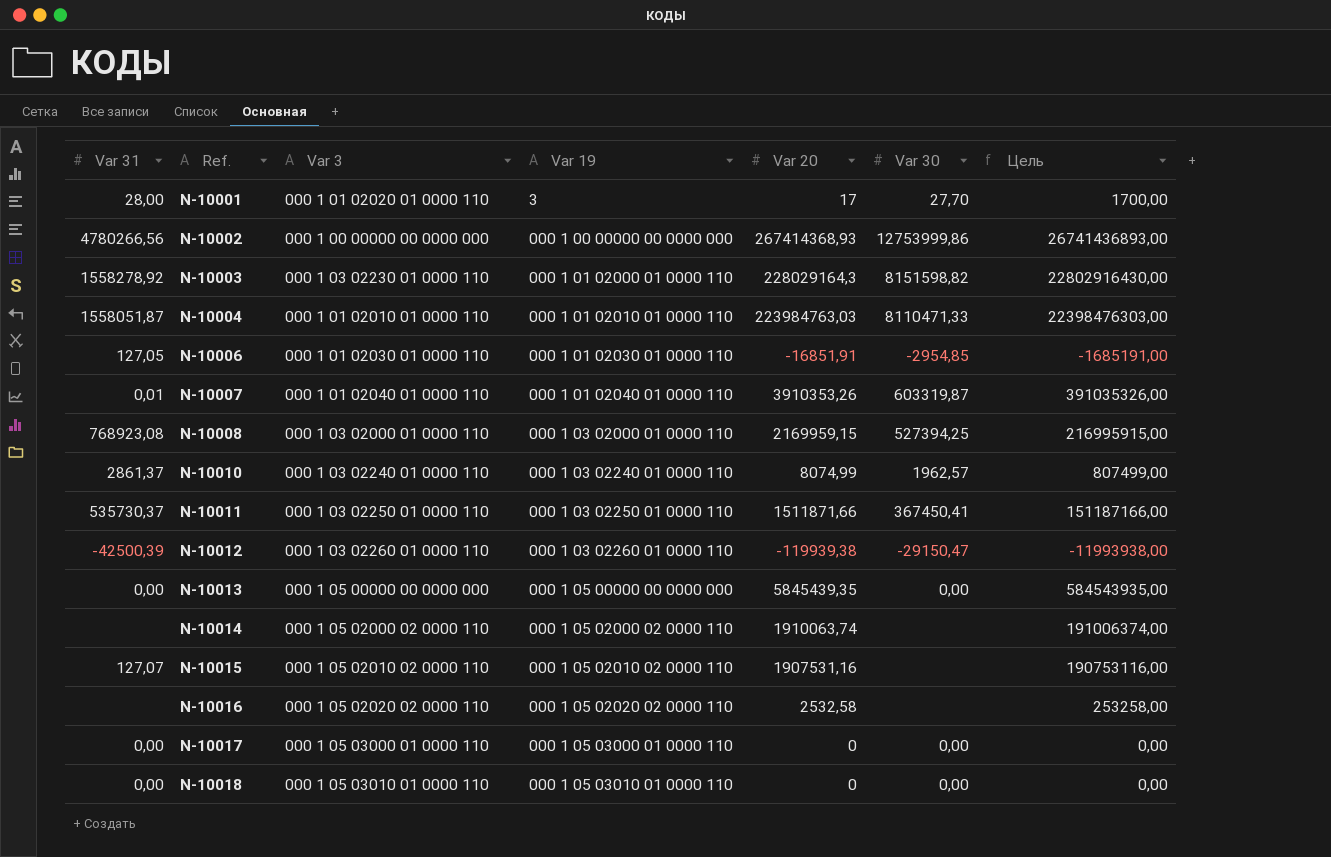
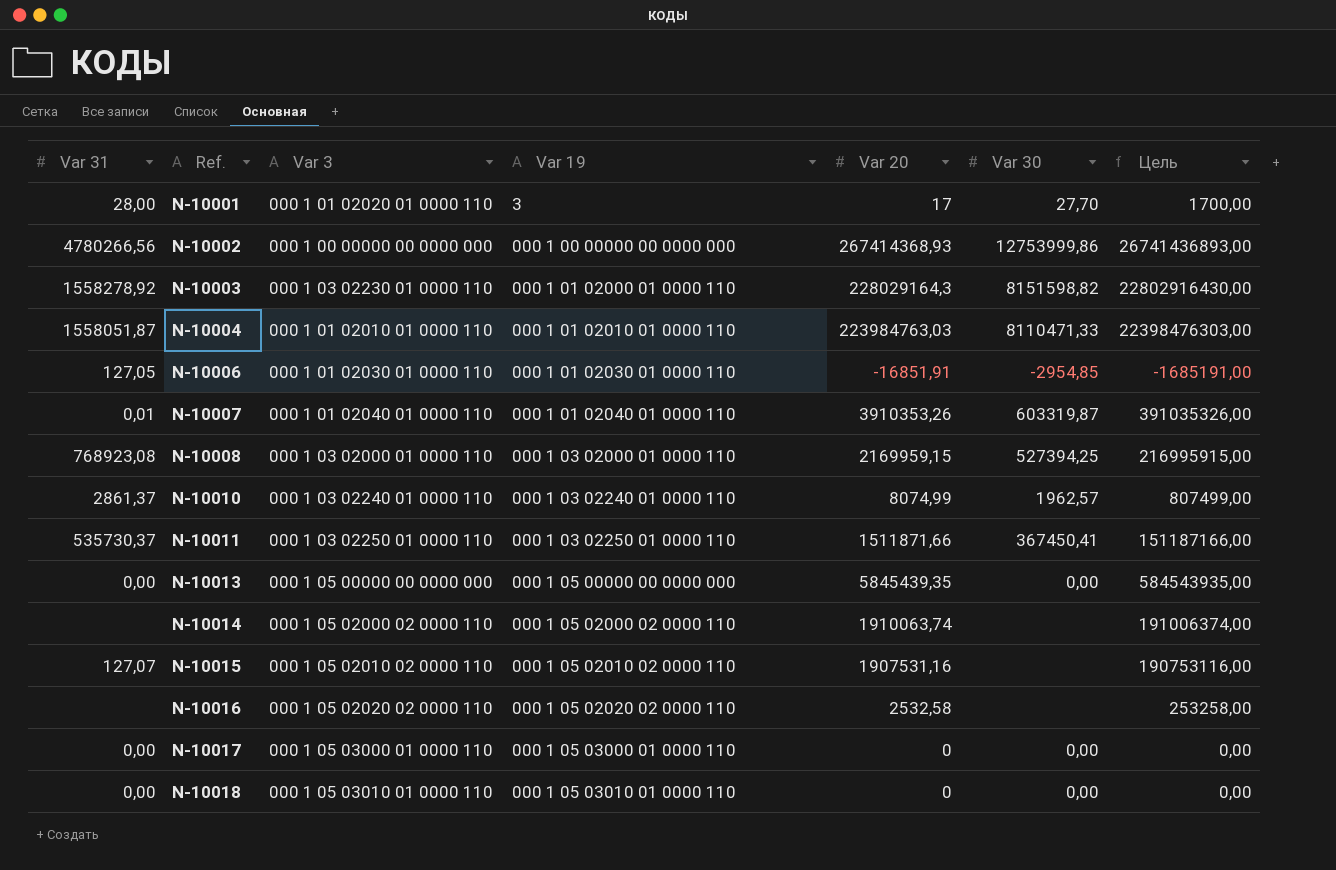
row N-10012: -42500,39 | 000 1 03 02260 01 0000 110 | 000 1 03 02260 01 0000 110 | -119939,38 | -29150,47 | -11993938,00 -> none

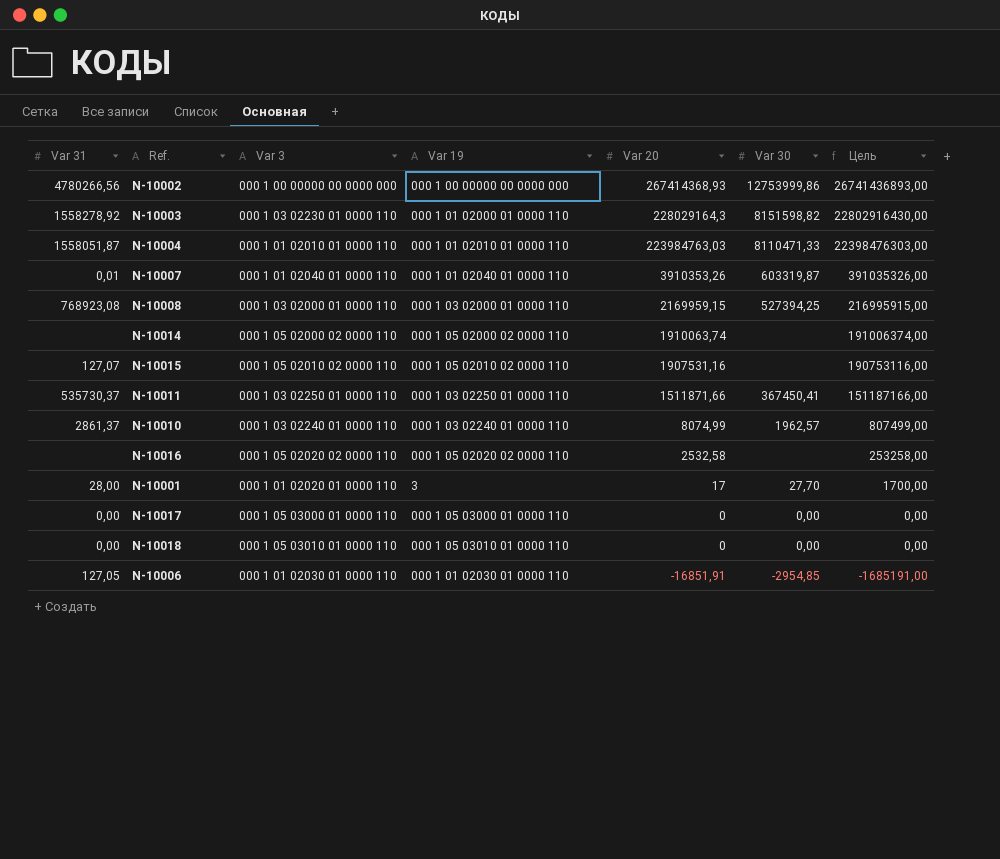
row order: Ref. ascending -> Var 20 descending
row N-10013: 0,00 | 000 1 05 00000 00 0000 000 | 000 1 05 00000 00 0000 000 | 5845439,35 | 0,00 | 584543935,00 -> none

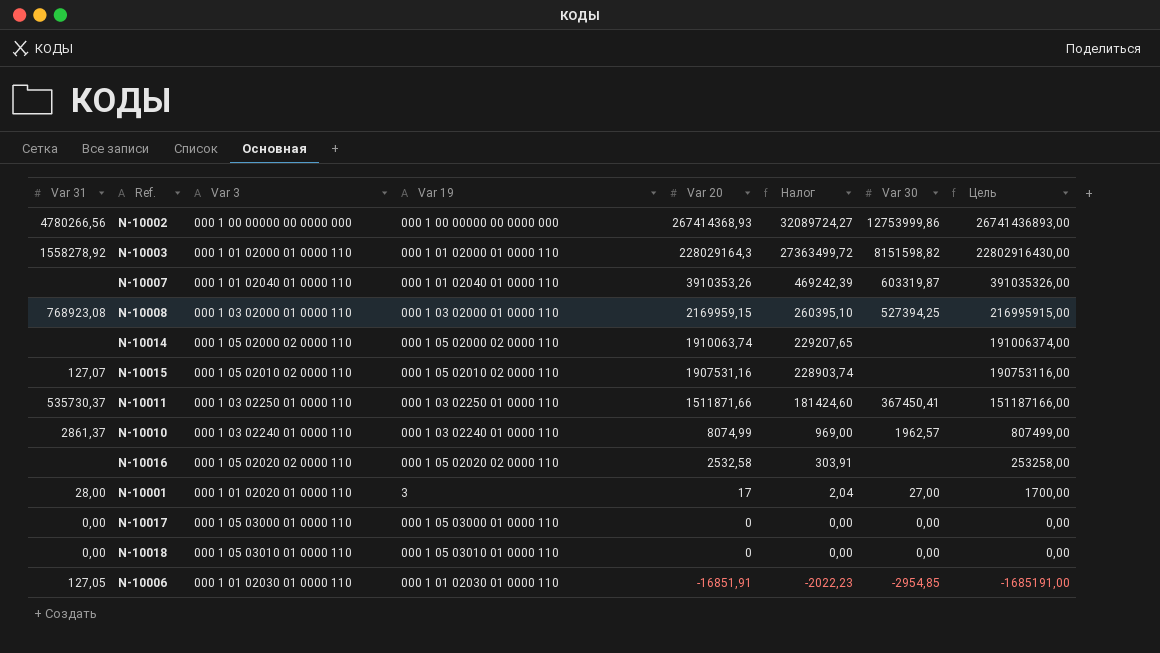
column Налог | formula: none -> [Var 20] * 0,12
row N-10004: 1558051,87 | 000 1 01 02010 01 0000 110 | 000 1 01 02010 01 0000 110 | 223984763,03 | 8110471,33 | 22398476303,00 -> none
N-10003 | Var 3: 000 1 03 02230 01 0000 110 -> 000 1 01 02000 01 0000 110
N-10007 | Var 31: 0,01 -> none
N-10001 | Var 30: 27,70 -> 27,00

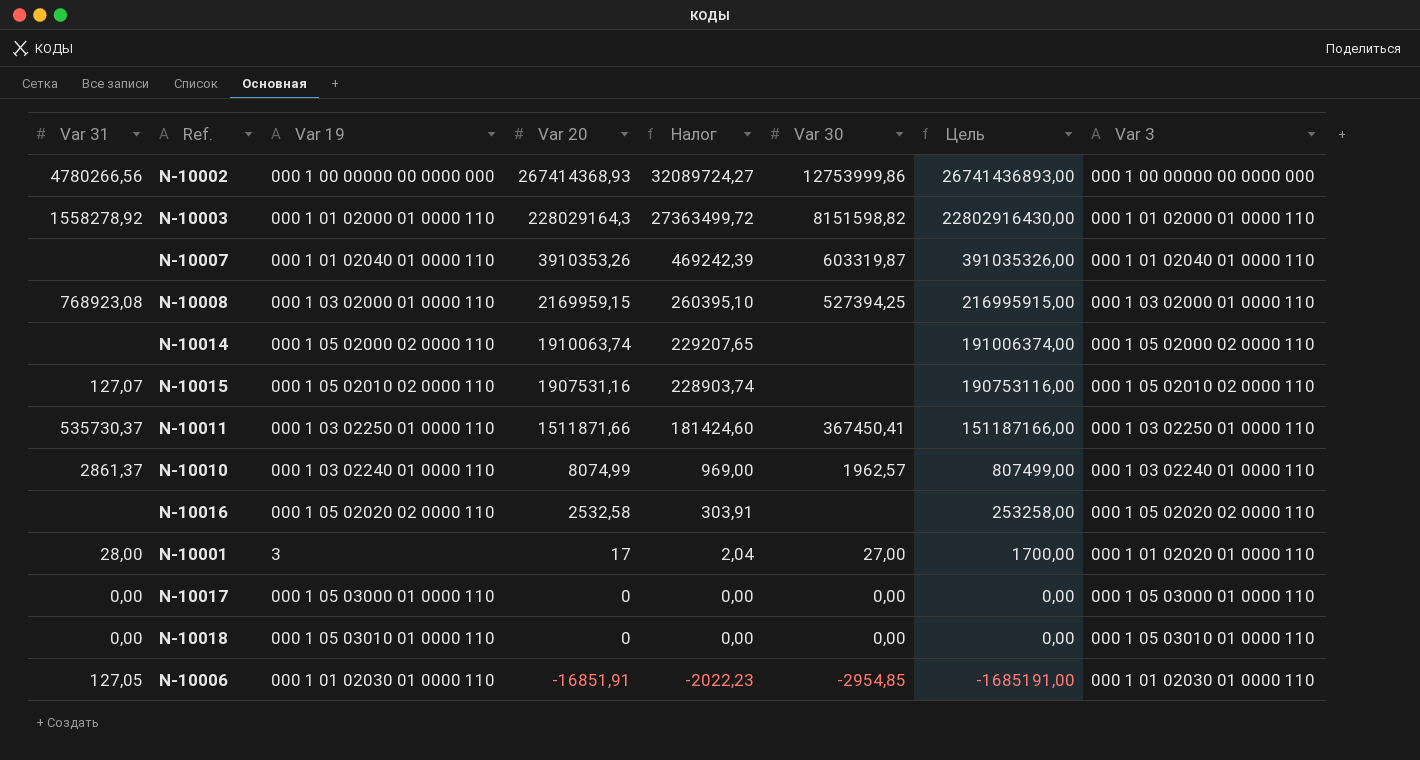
column Var 3 | position: 3 -> 8

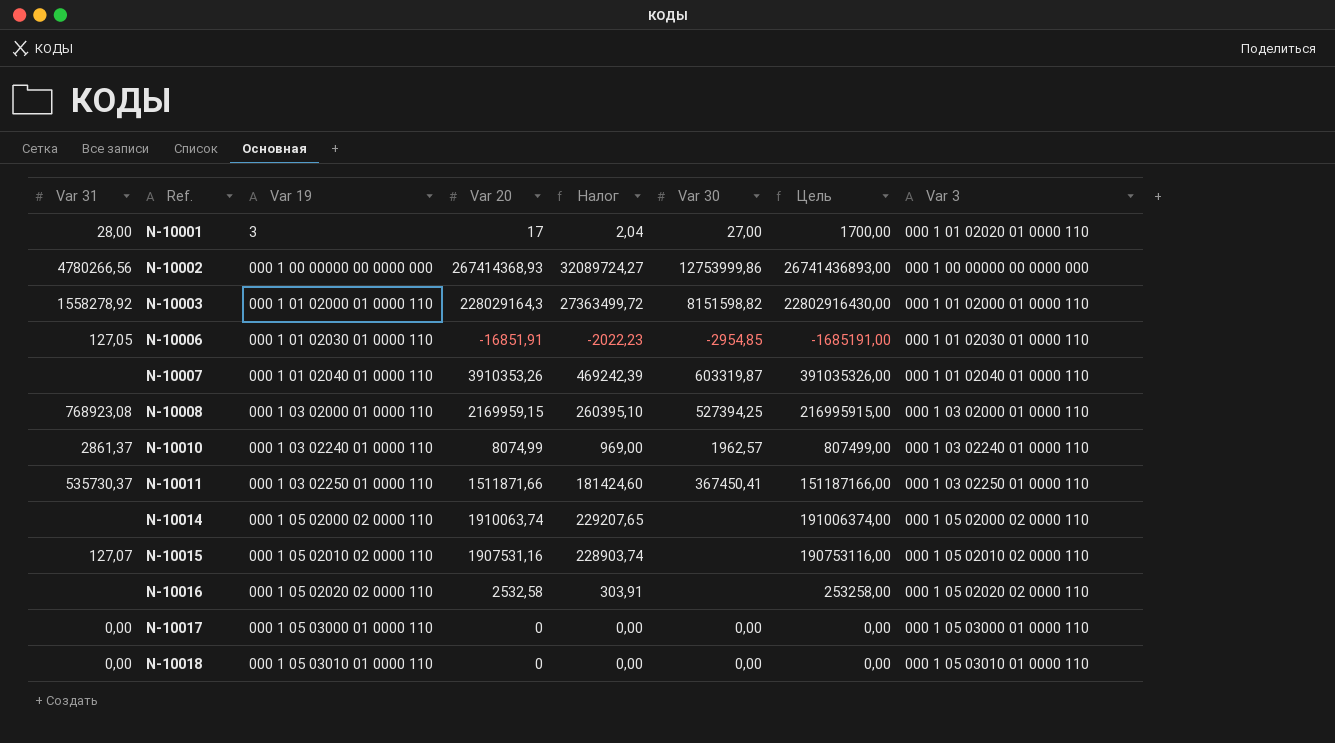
row order: Var 20 descending -> Ref. ascending

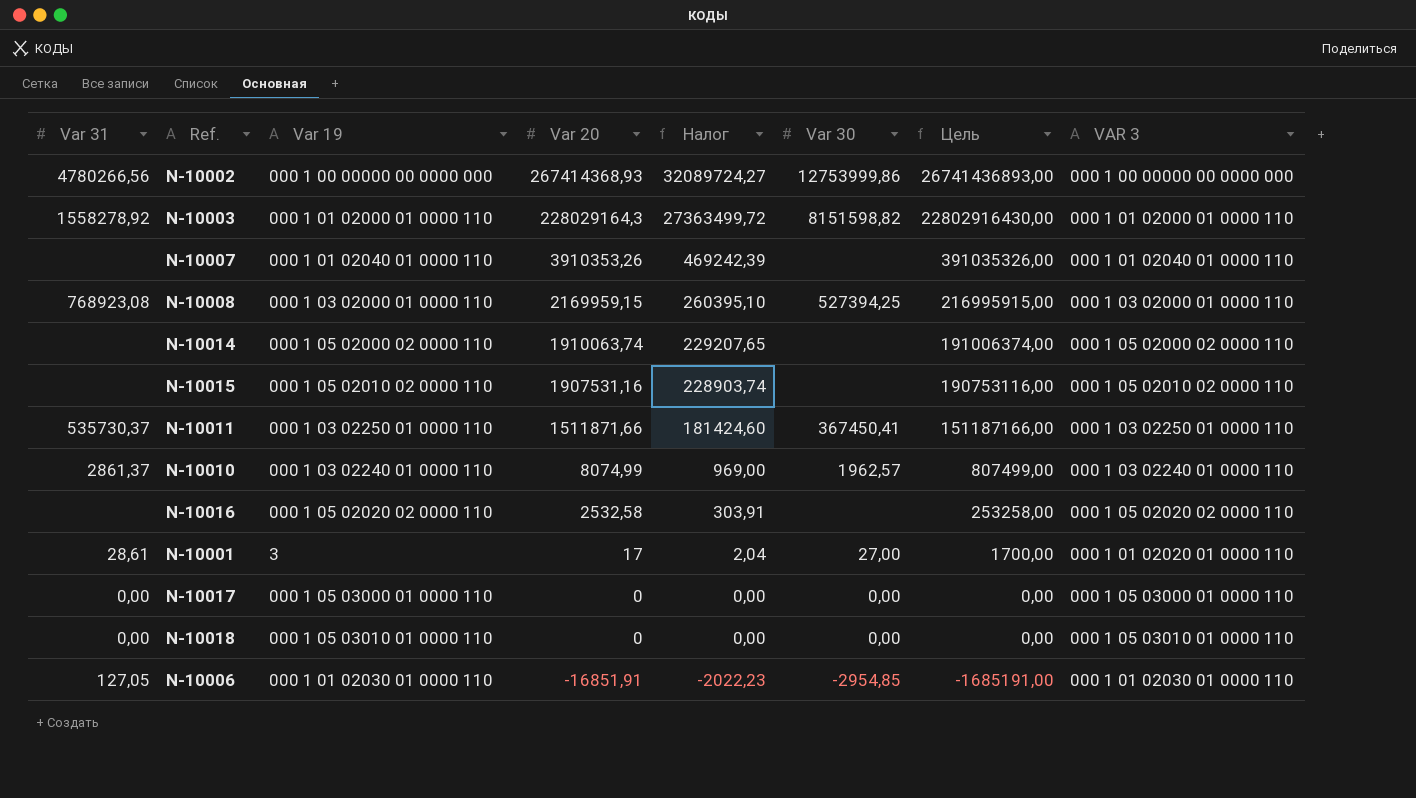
row order: Ref. ascending -> Var 20 descending
column name: Var 3 -> VAR 3
N-10007 | Var 30: 603319,87 -> none
N-10015 | Var 31: 127,07 -> none
N-10001 | Var 31: 28,00 -> 28,61

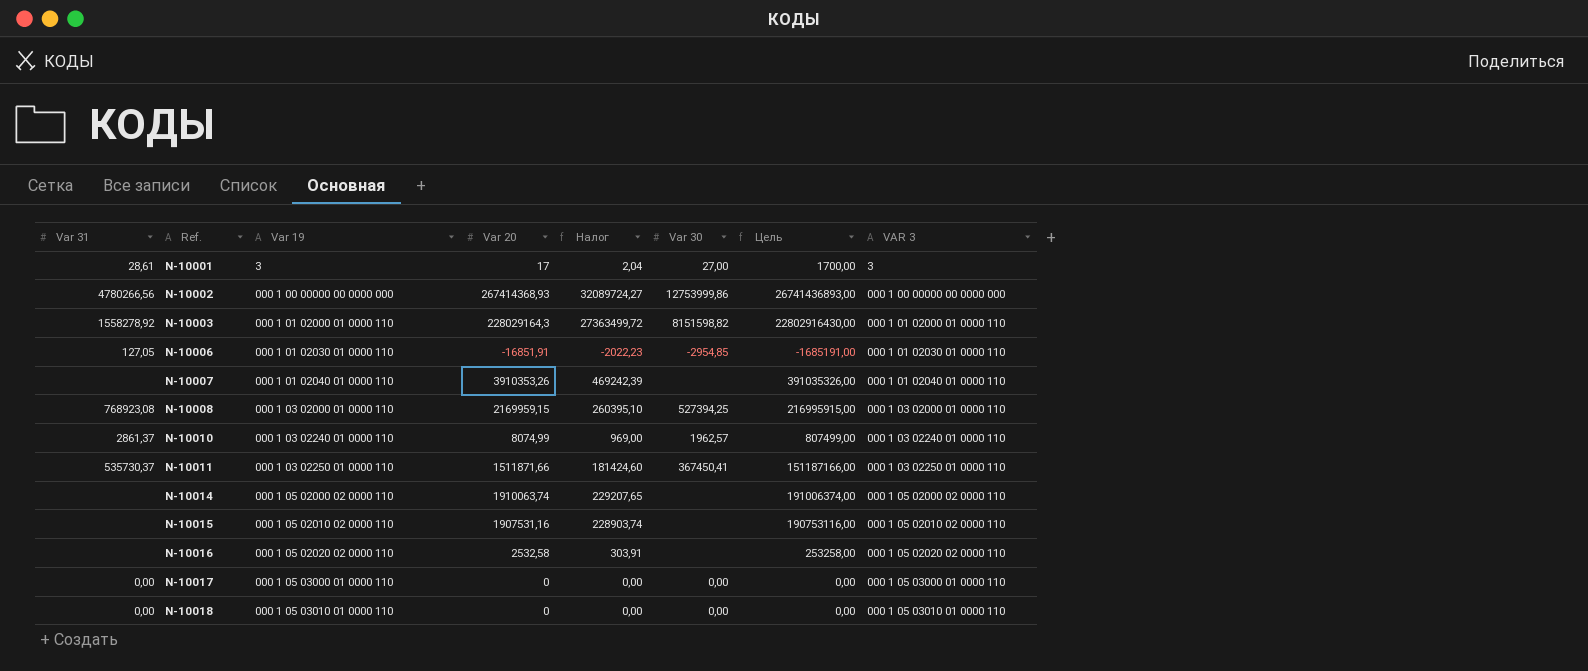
row order: Var 20 descending -> Ref. ascending
N-10001 | VAR 3: 000 1 01 02020 01 0000 110 -> 3

